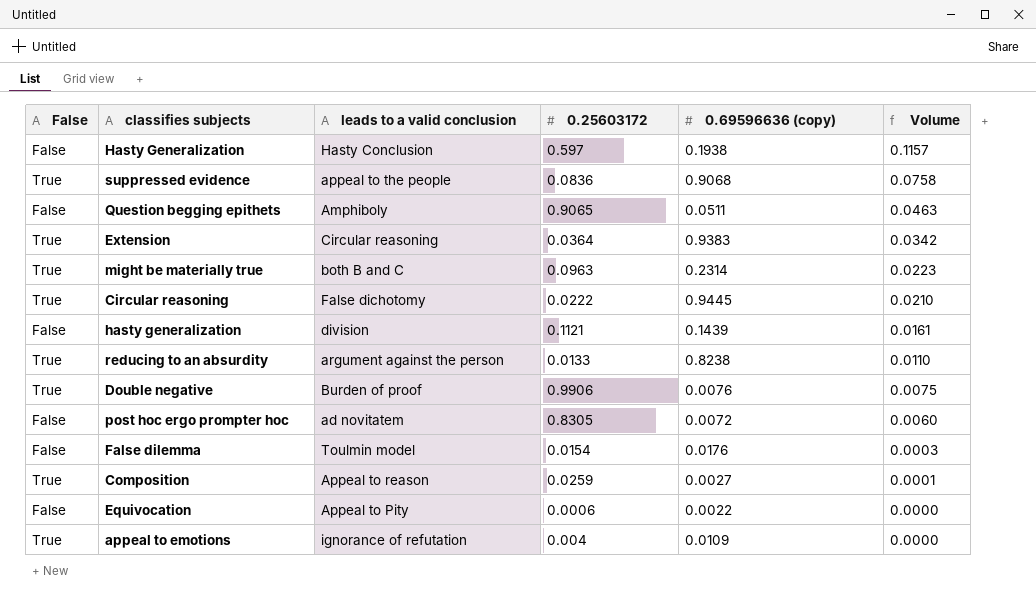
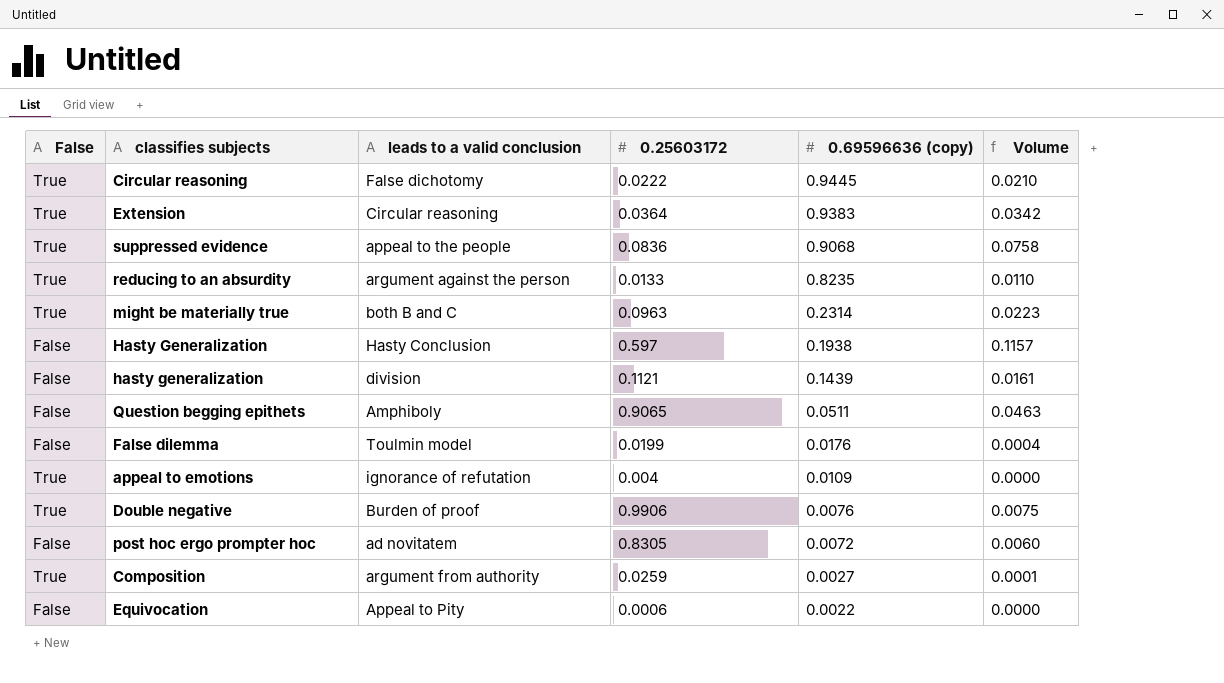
row order: Volume descending -> 0.69596636 (copy) descending
reducing to an absurdity | 0.69596636 (copy): 0.8238 -> 0.8235
False dilemma | 0.25603172: 0.0154 -> 0.0199
False dilemma | Volume: 0.0003 -> 0.0004
Composition | leads to a valid conclusion: Appeal to reason -> argument from authority

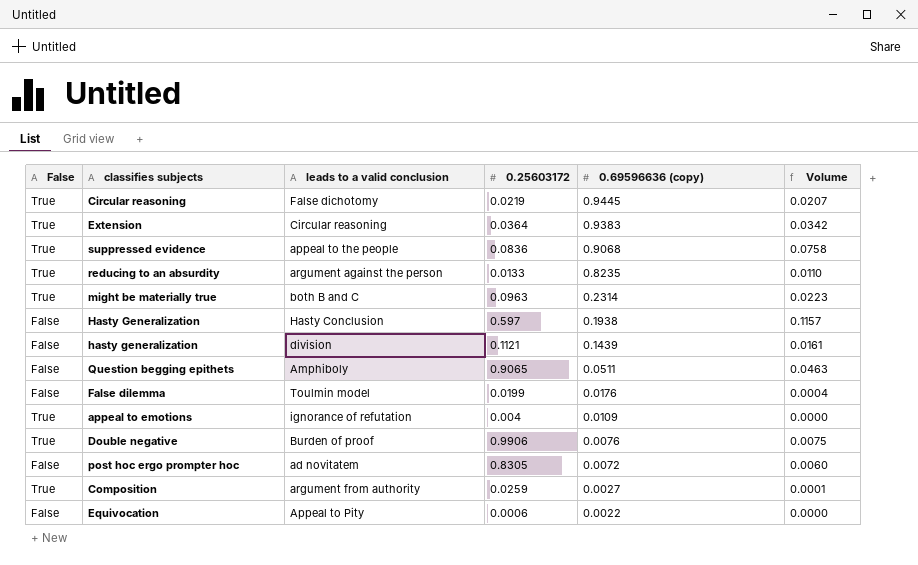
Circular reasoning | 0.25603172: 0.0222 -> 0.0219
Circular reasoning | Volume: 0.0210 -> 0.0207

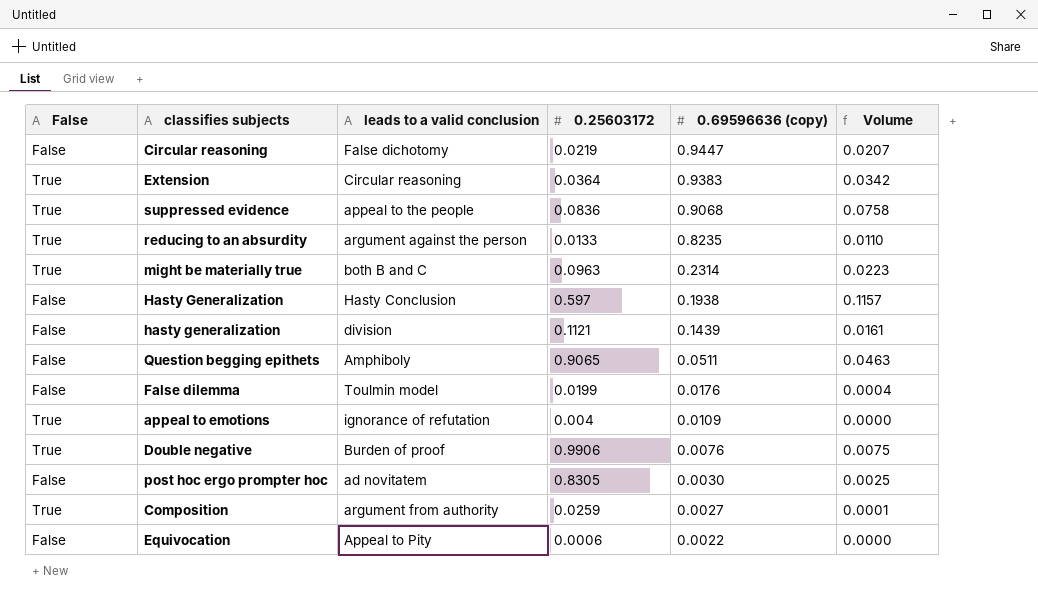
Circular reasoning | False: True -> False
Circular reasoning | 0.69596636 (copy): 0.9445 -> 0.9447
post hoc ergo prompter hoc | 0.69596636 (copy): 0.0072 -> 0.0030
post hoc ergo prompter hoc | Volume: 0.0060 -> 0.0025

